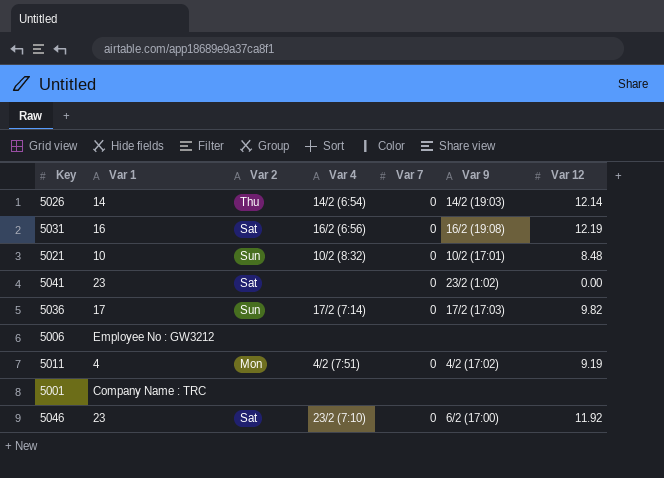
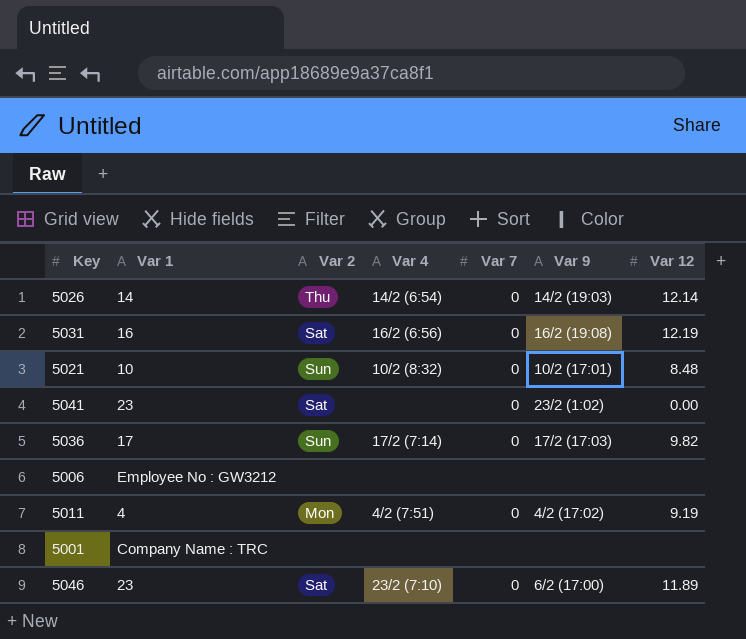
5046 | Var 12: 11.92 -> 11.89

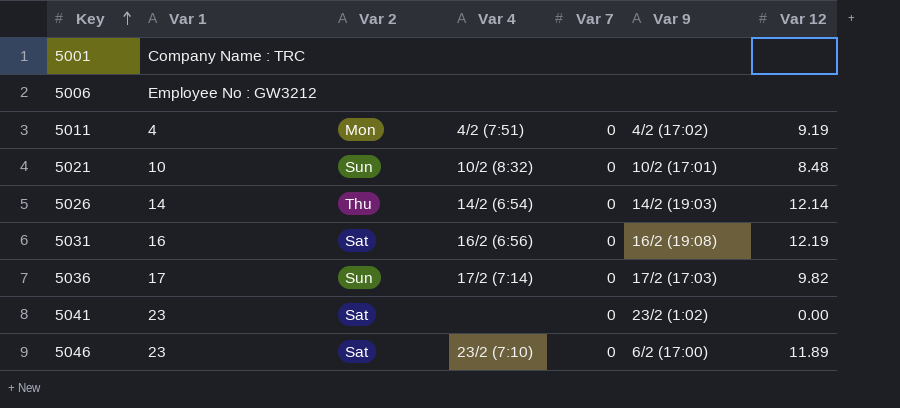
row order: none -> Key ascending

